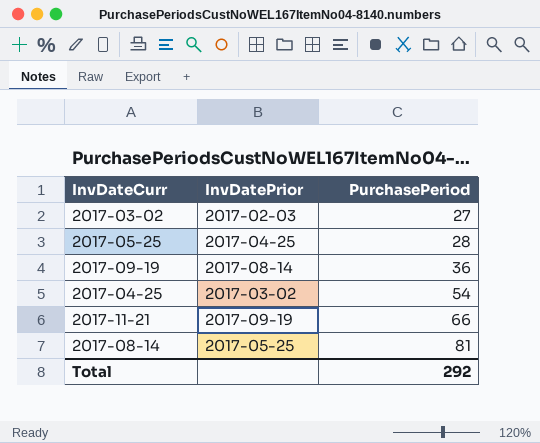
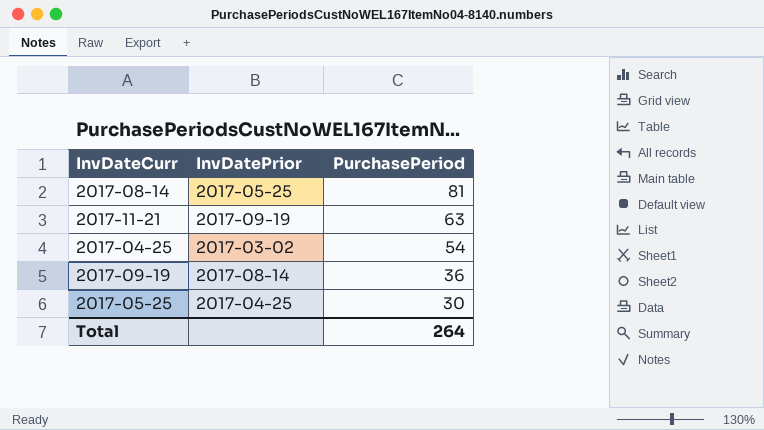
row order: PurchasePeriod ascending -> PurchasePeriod descending
row 2017-03-02: 2017-02-03 | 27 -> none
2017-11-21 | PurchasePeriod: 66 -> 63
2017-05-25 | PurchasePeriod: 28 -> 30
Total | PurchasePeriod: 292 -> 264

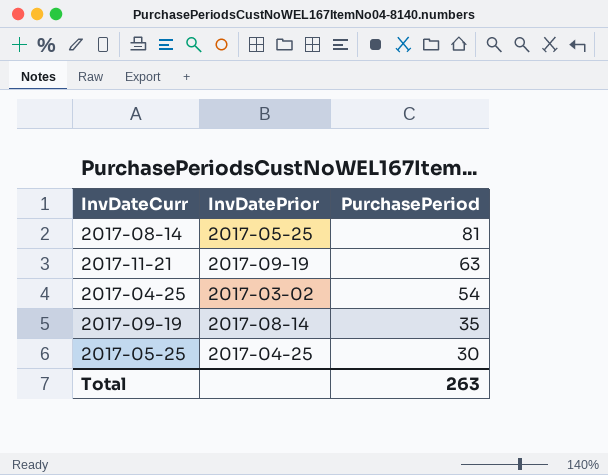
2017-09-19 | PurchasePeriod: 36 -> 35
Total | PurchasePeriod: 264 -> 263

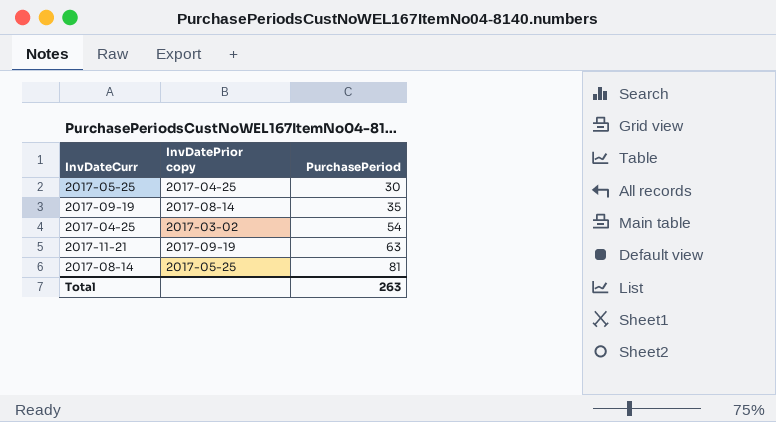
row order: PurchasePeriod descending -> PurchasePeriod ascending
column name: InvDatePrior -> InvDatePrior copy

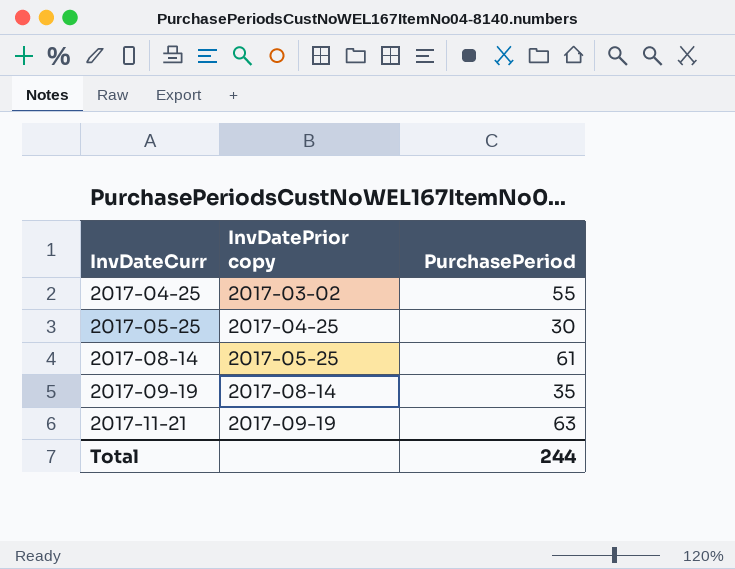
row order: PurchasePeriod ascending -> InvDateCurr ascending
2017-04-25 | PurchasePeriod: 54 -> 55
2017-08-14 | PurchasePeriod: 81 -> 61
Total | PurchasePeriod: 263 -> 244

